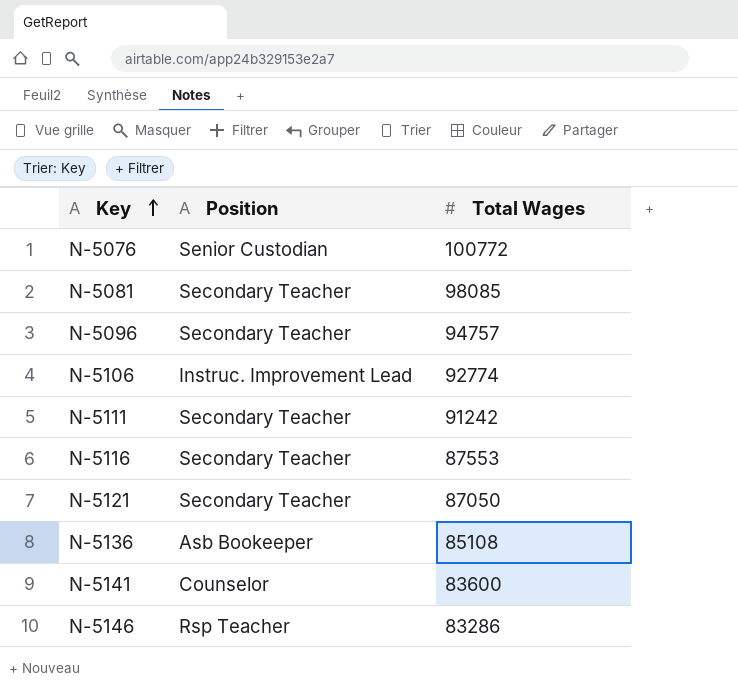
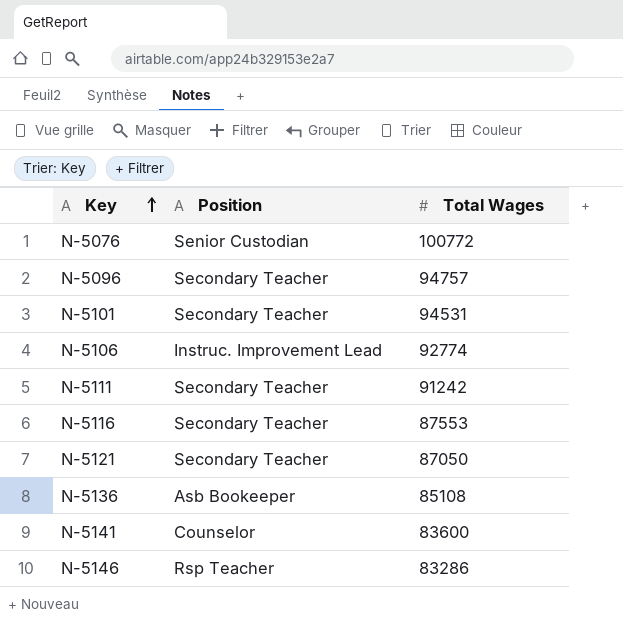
row N-5081: Secondary Teacher | 98085 -> none
row N-5101: none -> Secondary Teacher | 94531

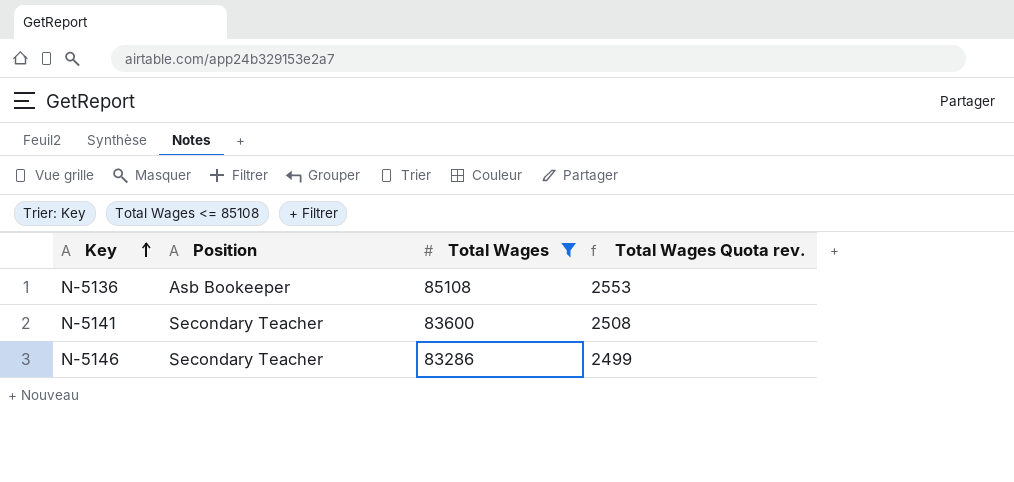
filter: none -> Total Wages <= 85108
column Total Wages Quota rev. | formula: none -> [Total Wages] * 0.03
N-5141 | Position: Counselor -> Secondary Teacher
N-5146 | Position: Rsp Teacher -> Secondary Teacher

